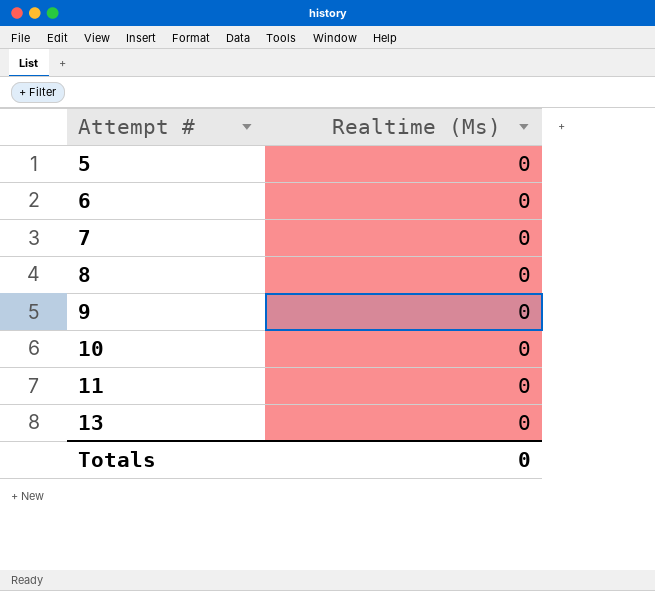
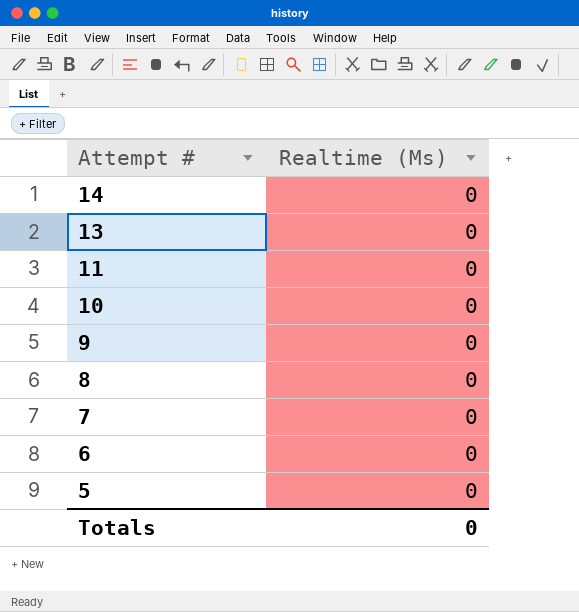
row order: Attempt # ascending -> Attempt # descending
row 14: none -> 0

